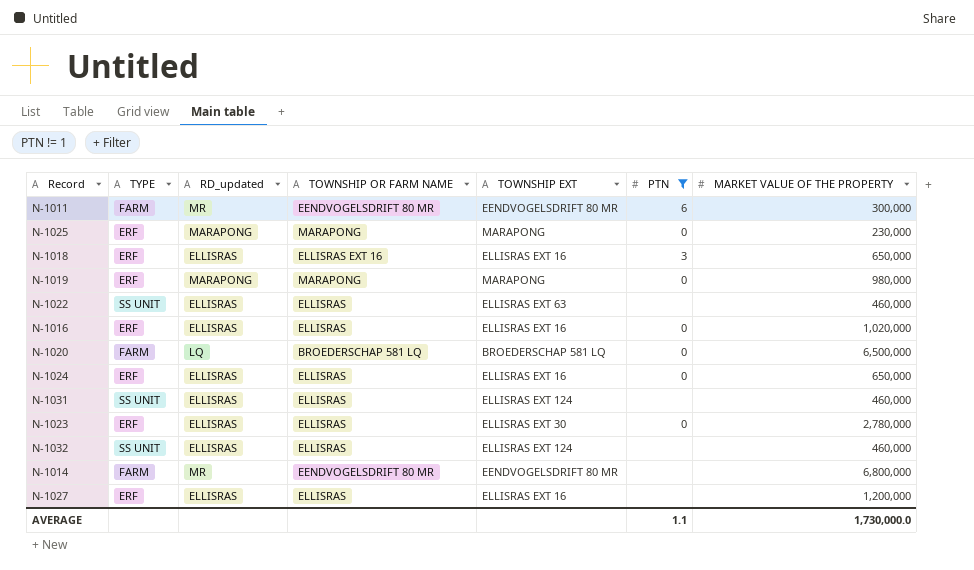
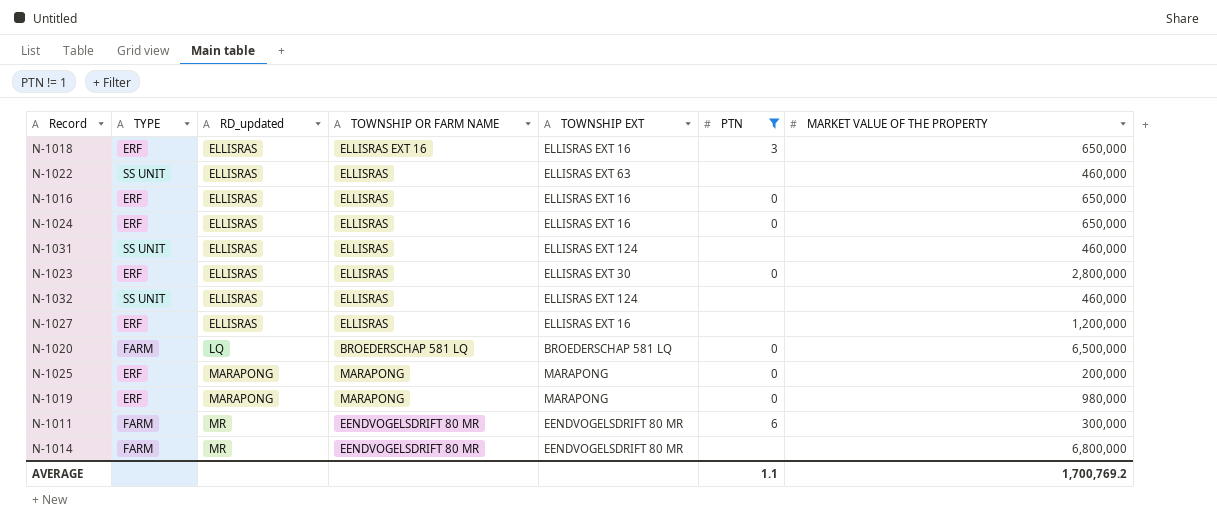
row order: none -> RD_updated ascending
N-1016 | MARKET VALUE OF THE PROPERTY: 1,020,000 -> 650,000
N-1023 | MARKET VALUE OF THE PROPERTY: 2,780,000 -> 2,800,000
N-1025 | MARKET VALUE OF THE PROPERTY: 230,000 -> 200,000
AVERAGE | MARKET VALUE OF THE PROPERTY: 1,730,000.0 -> 1,700,769.2

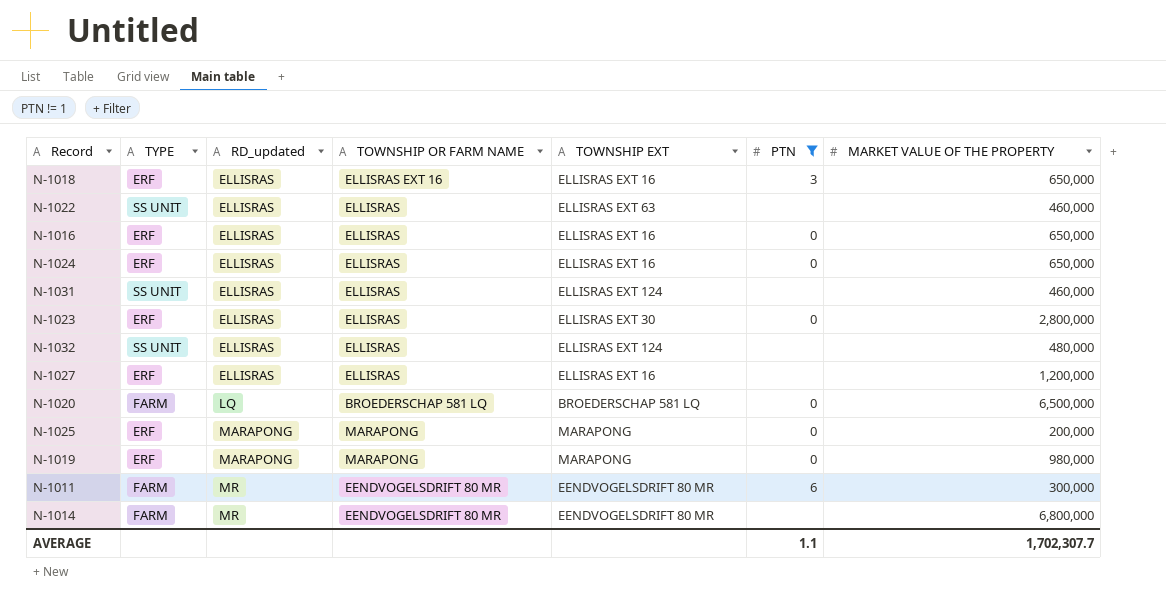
N-1032 | MARKET VALUE OF THE PROPERTY: 460,000 -> 480,000
AVERAGE | MARKET VALUE OF THE PROPERTY: 1,700,769.2 -> 1,702,307.7

